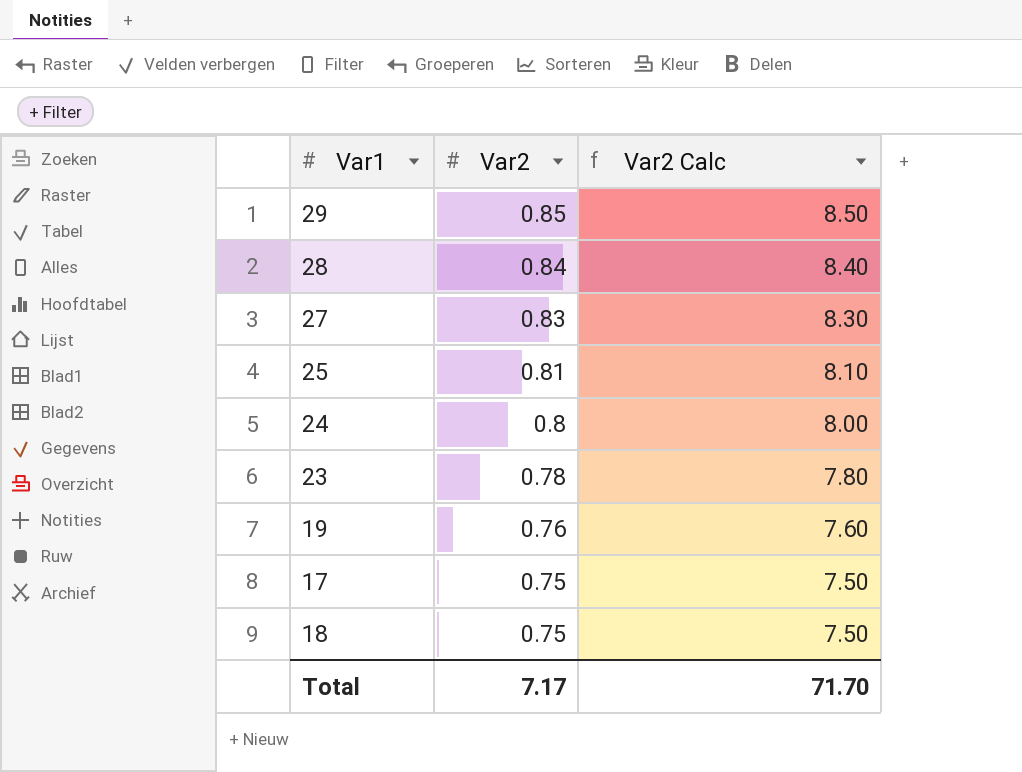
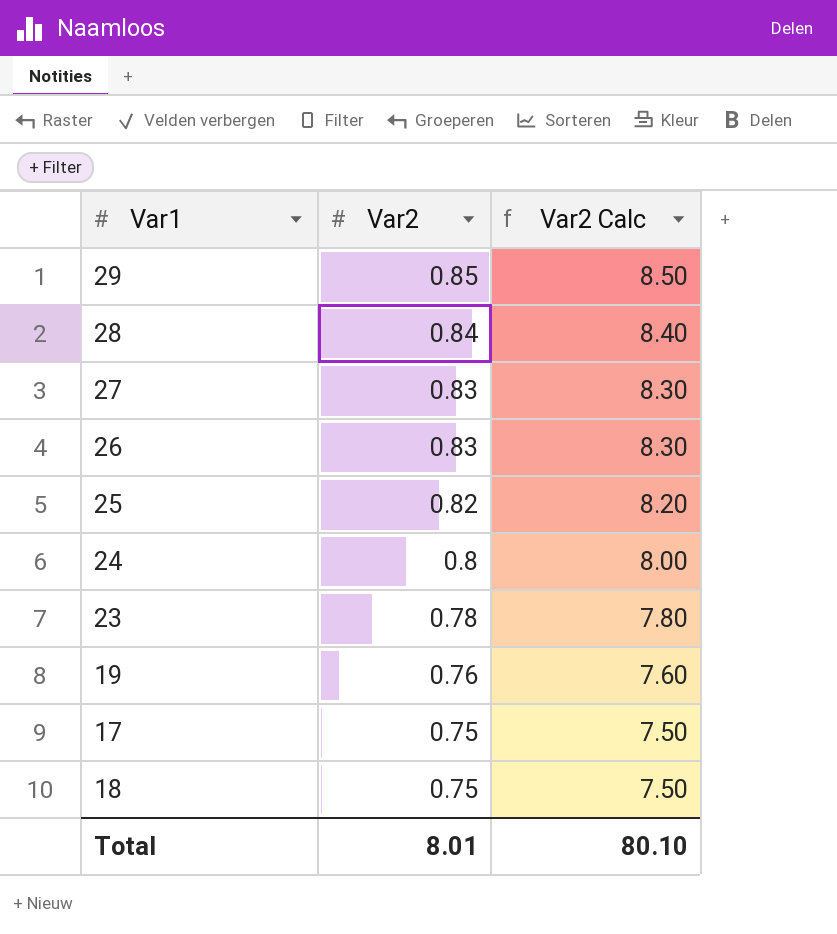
row 26: none -> 0.83 | 8.30
25 | Var2: 0.81 -> 0.82
25 | Var2 Calc: 8.10 -> 8.20
Total | Var2: 7.17 -> 8.01
Total | Var2 Calc: 71.70 -> 80.10

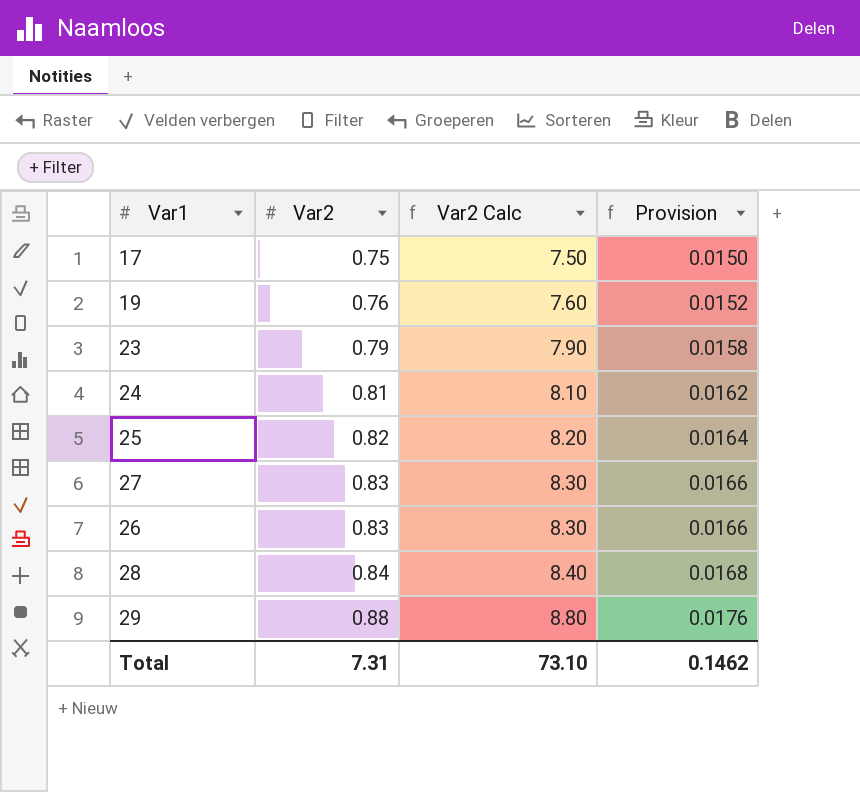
row order: Var2 descending -> Var2 ascending
column Provision | formula: none -> [Var2] * 0.02
row 18: 0.75 | 7.50 -> none
23 | Var2: 0.78 -> 0.79
23 | Var2 Calc: 7.80 -> 7.90
24 | Var2: 0.8 -> 0.81
24 | Var2 Calc: 8.00 -> 8.10
29 | Var2: 0.85 -> 0.88
29 | Var2 Calc: 8.50 -> 8.80
Total | Var2: 8.01 -> 7.31
Total | Var2 Calc: 80.10 -> 73.10

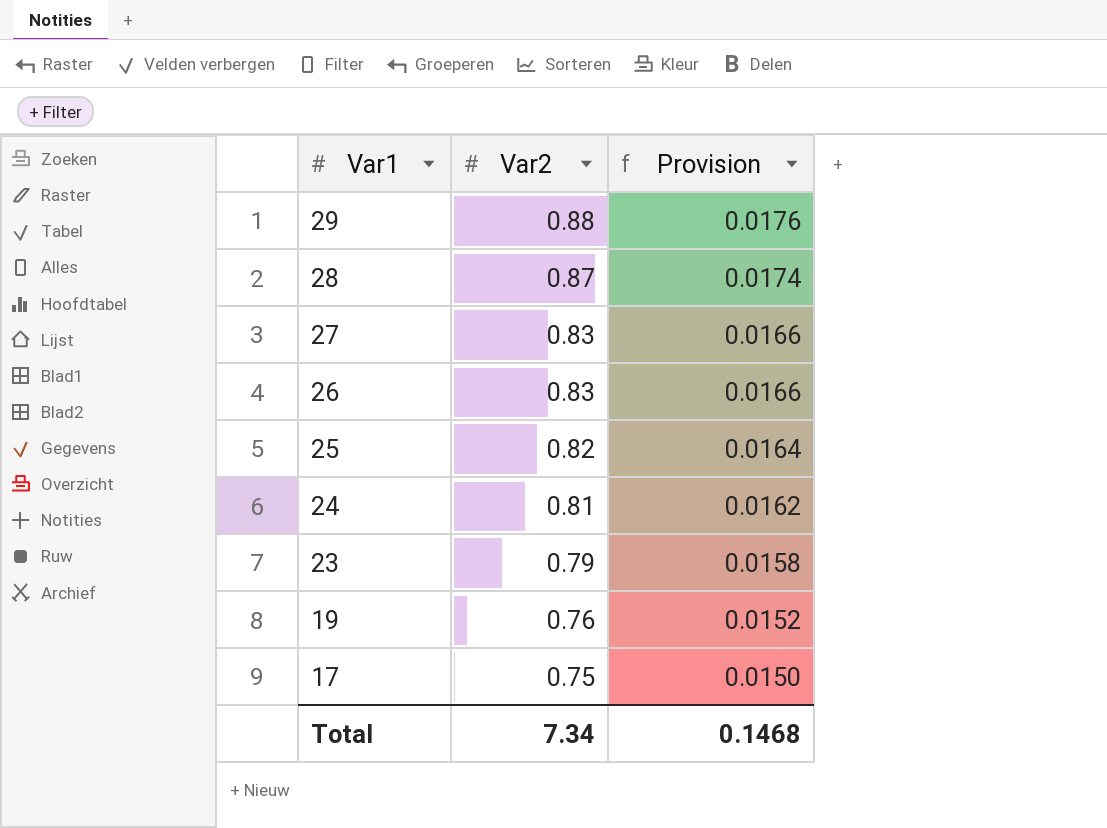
row order: Var2 ascending -> Var1 descending
column Var2 Calc | formula: [Var2] * 10 -> none
28 | Var2: 0.84 -> 0.87
28 | Provision: 0.0168 -> 0.0174
Total | Var2: 7.31 -> 7.34
Total | Provision: 0.1462 -> 0.1468

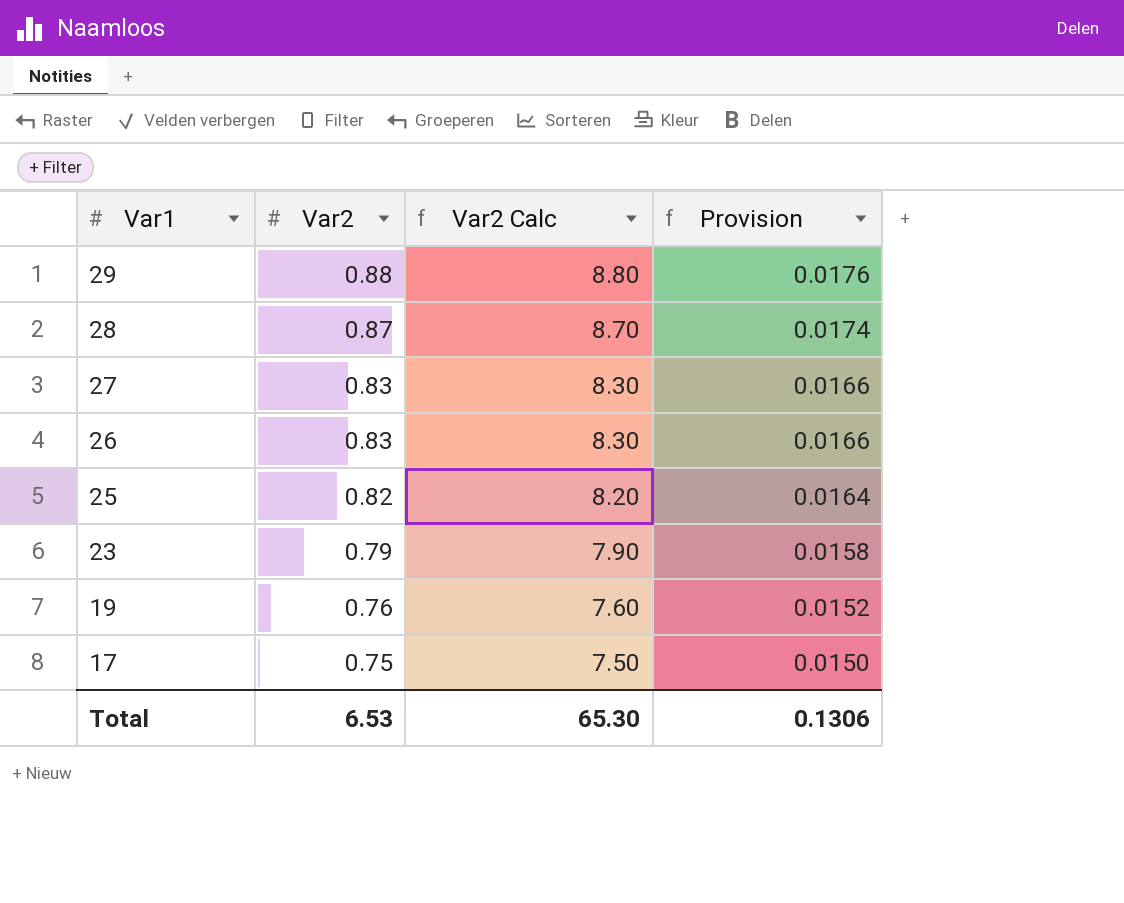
column Var2 Calc | formula: none -> [Var2] * 10
row 24: 0.81 | 0.0162 -> none
Total | Var2: 7.34 -> 6.53
Total | Provision: 0.1468 -> 0.1306

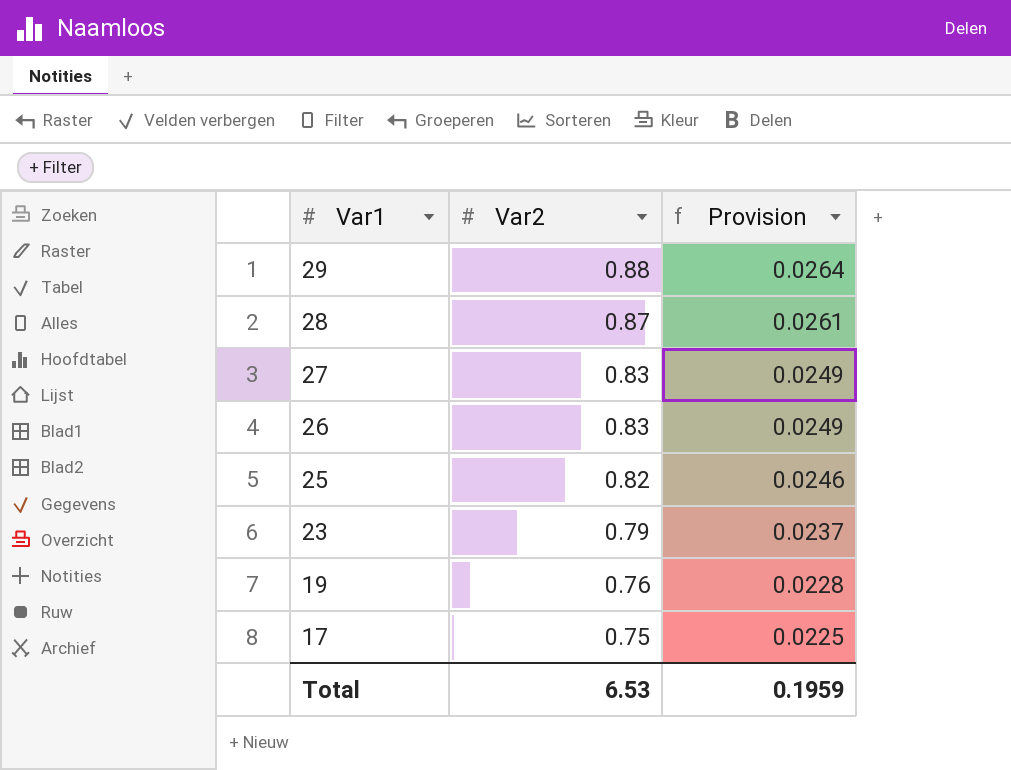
column Var2 Calc | formula: [Var2] * 10 -> none
column Provision | formula: [Var2] * 0.02 -> [Var2] * 0.03
Total | Provision: 0.1306 -> 0.1959

